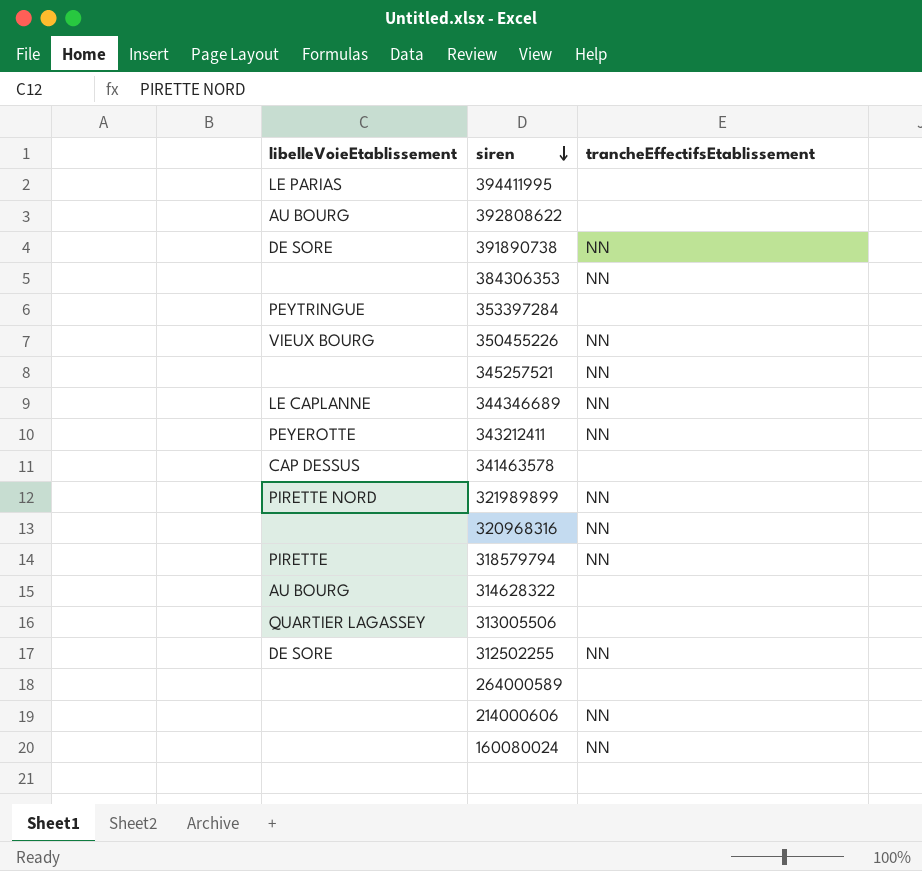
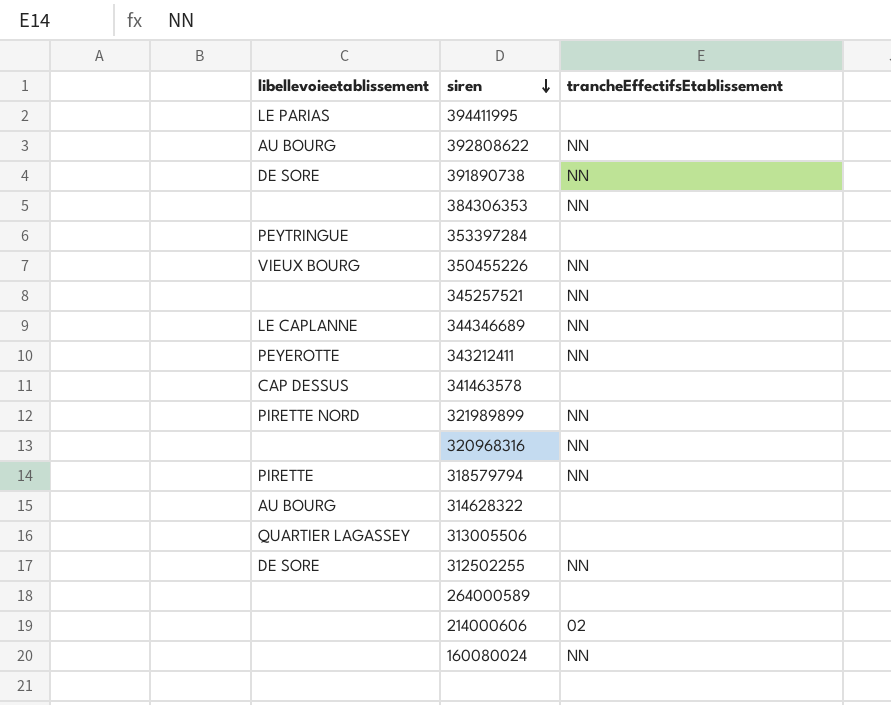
column name: libelleVoieEtablissement -> libellevoieetablissement
392808622 | trancheEffectifsEtablissement: none -> NN
214000606 | trancheEffectifsEtablissement: NN -> 02

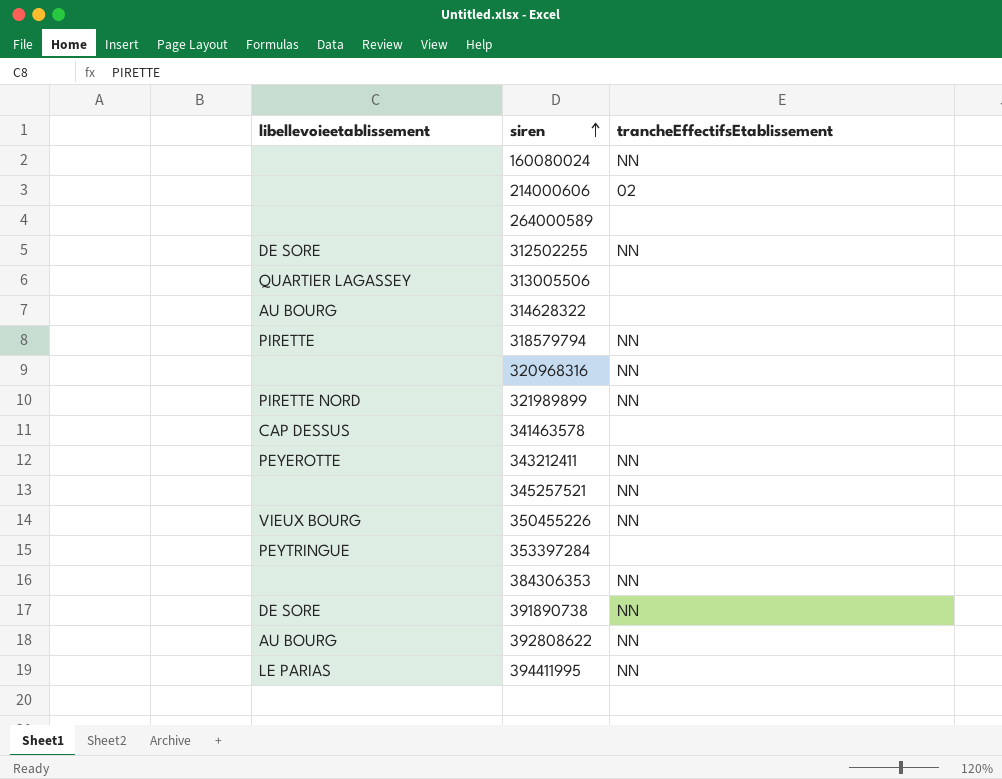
row order: siren descending -> siren ascending
row 344346689: LE CAPLANNE | NN -> none
394411995 | trancheEffectifsEtablissement: none -> NN

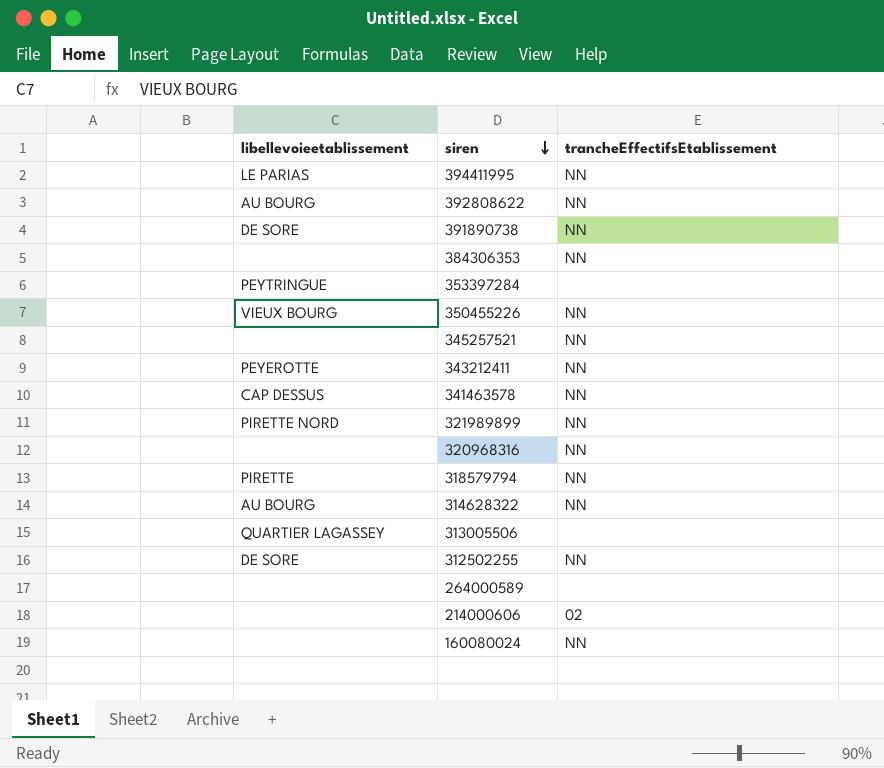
row order: siren ascending -> siren descending
341463578 | trancheEffectifsEtablissement: none -> NN
314628322 | trancheEffectifsEtablissement: none -> NN

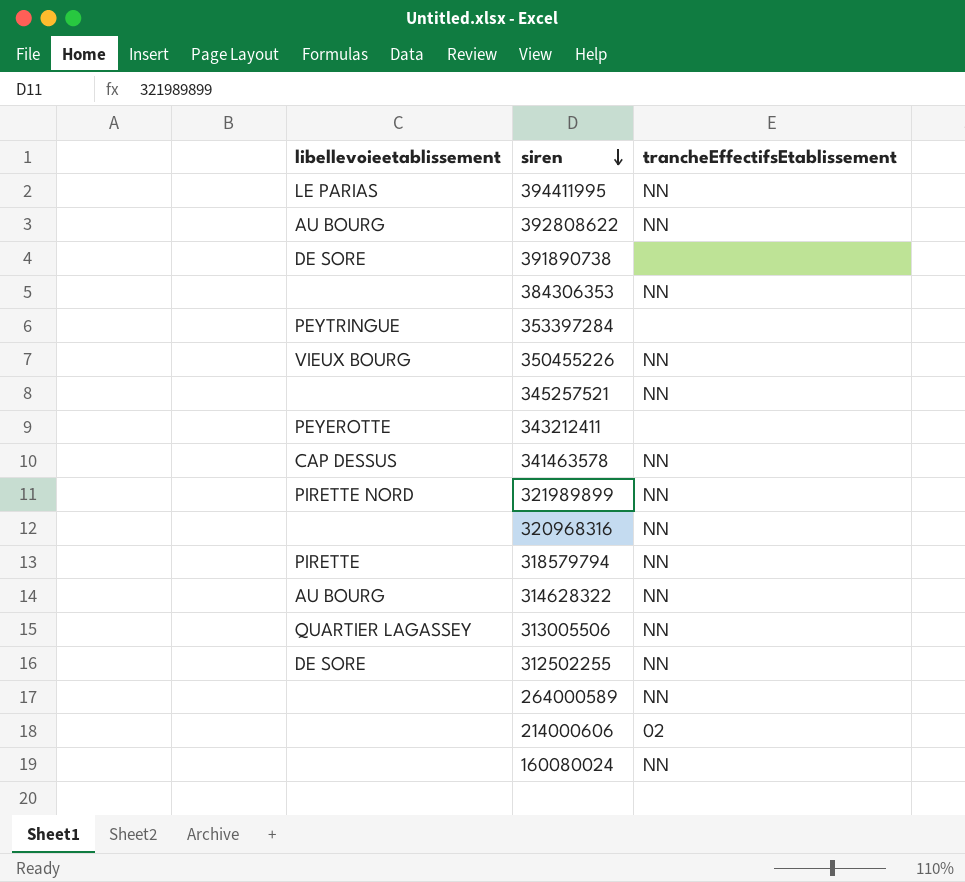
391890738 | trancheEffectifsEtablissement: NN -> none
343212411 | trancheEffectifsEtablissement: NN -> none
313005506 | trancheEffectifsEtablissement: none -> NN
264000589 | trancheEffectifsEtablissement: none -> NN

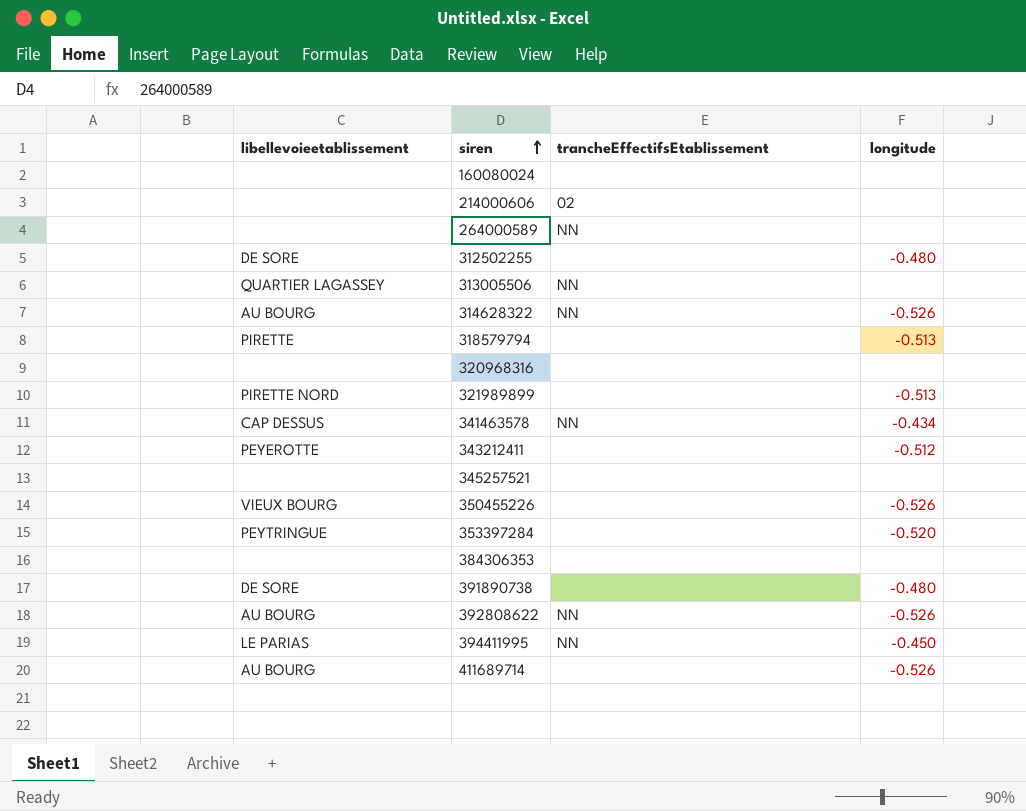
row order: siren descending -> siren ascending
column longitude | position: none -> 4
160080024 | trancheEffectifsEtablissement: NN -> none
312502255 | trancheEffectifsEtablissement: NN -> none
318579794 | trancheEffectifsEtablissement: NN -> none
320968316 | trancheEffectifsEtablissement: NN -> none
321989899 | trancheEffectifsEtablissement: NN -> none
345257521 | trancheEffectifsEtablissement: NN -> none
350455226 | trancheEffectifsEtablissement: NN -> none
384306353 | trancheEffectifsEtablissement: NN -> none
row 411689714: none -> AU BOURG | none | -0.526

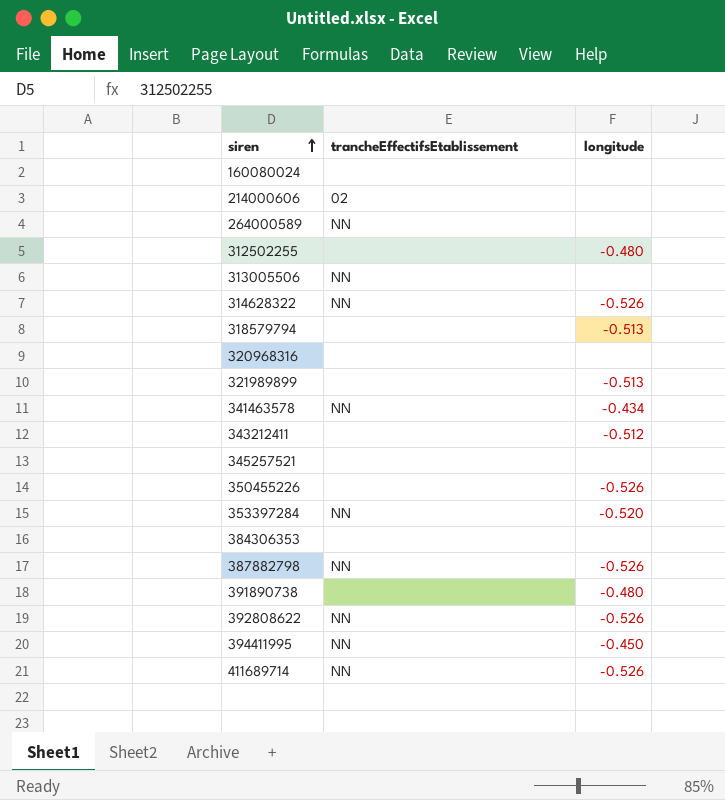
column libellevoieetablissement | position: 1 -> none
353397284 | trancheEffectifsEtablissement: none -> NN
row 387882798: none -> NN | -0.526
411689714 | trancheEffectifsEtablissement: none -> NN

